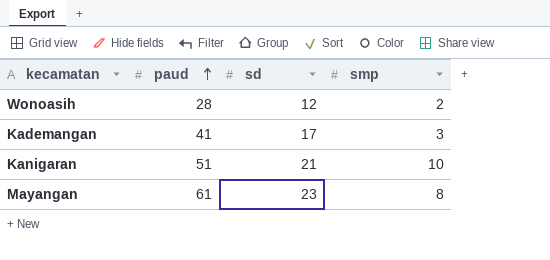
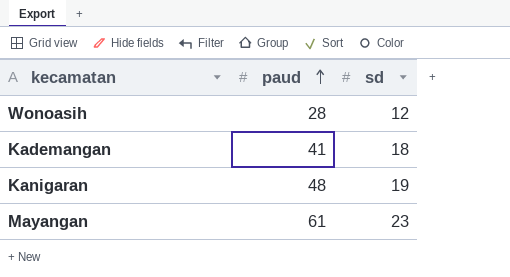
column smp | position: 4 -> none
Kademangan | sd: 17 -> 18
Kanigaran | paud: 51 -> 48
Kanigaran | sd: 21 -> 19

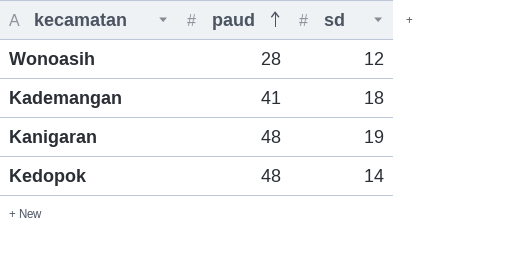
row Mayangan: 61 | 23 -> none
row Kedopok: none -> 48 | 14

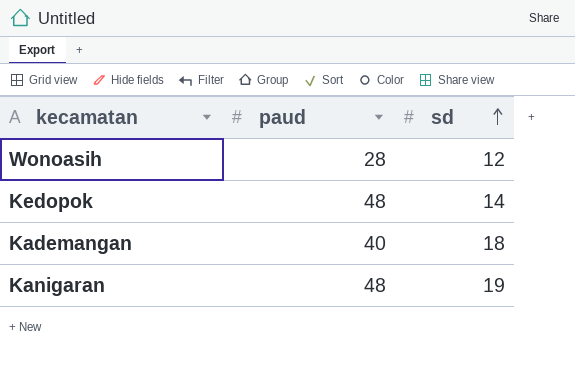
row order: paud ascending -> sd ascending
Kademangan | paud: 41 -> 40

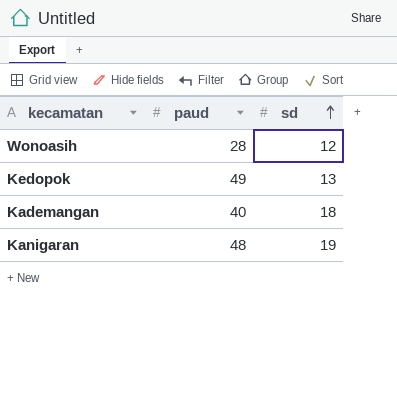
Kedopok | paud: 48 -> 49
Kedopok | sd: 14 -> 13

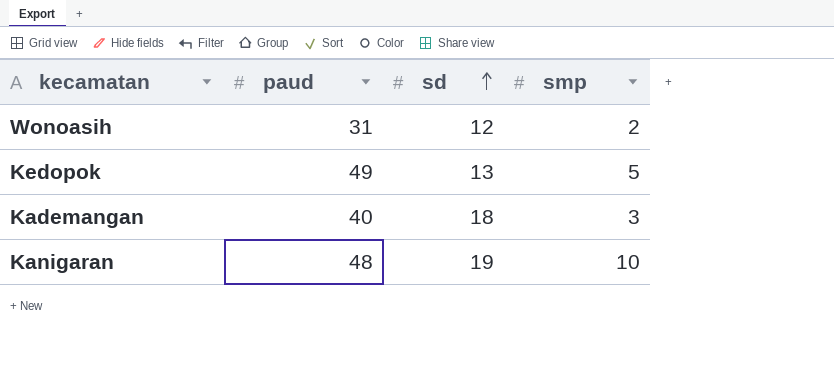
column smp | position: none -> 4
Wonoasih | paud: 28 -> 31

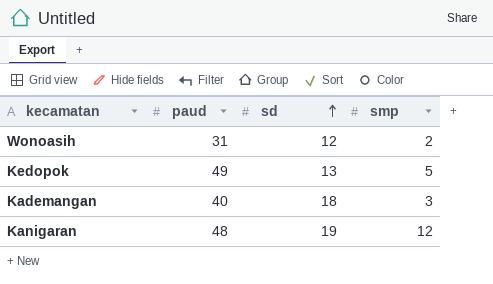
Kanigaran | smp: 10 -> 12

